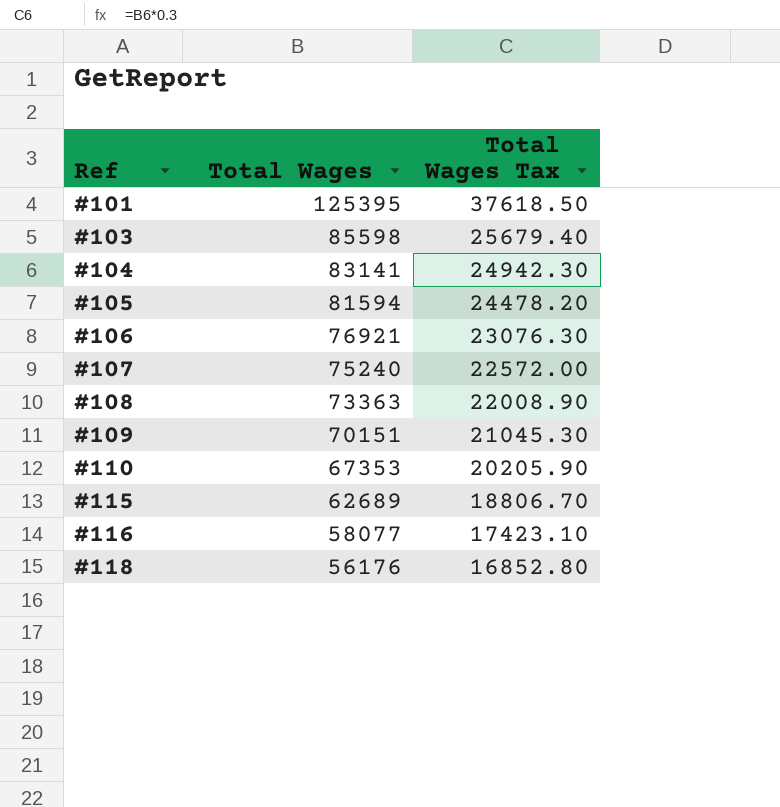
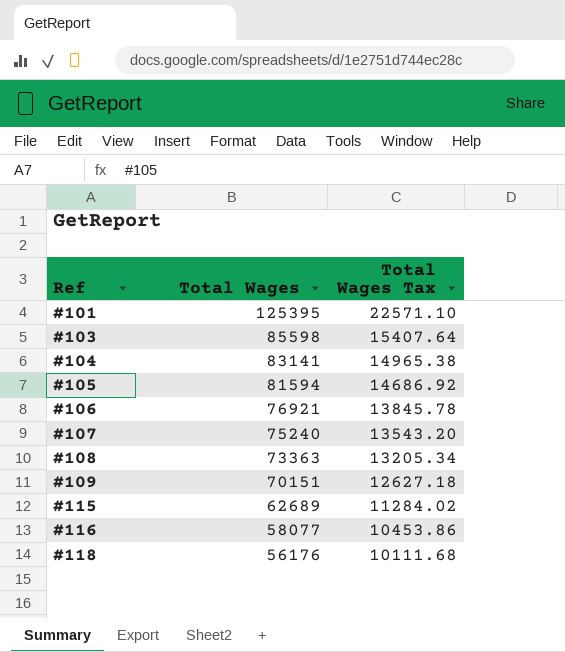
column Total Wages Tax | formula: [Total Wages] * 0.3 -> [Total Wages] * 0.18
row #110: 67353 | 20205.90 -> none

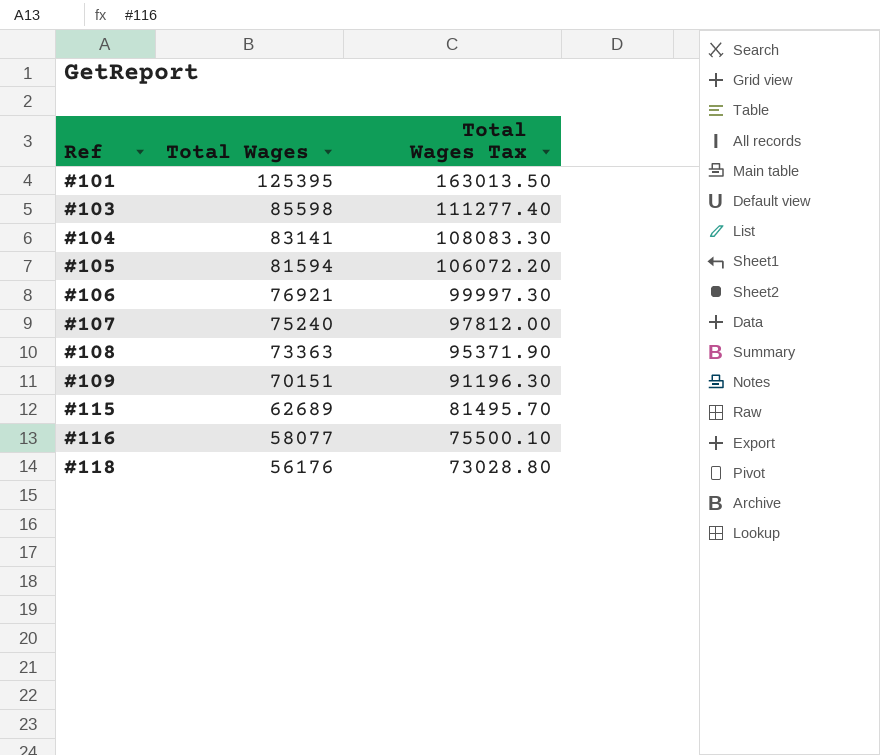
column Total Wages Tax | formula: [Total Wages] * 0.18 -> [Total Wages] * 1.3

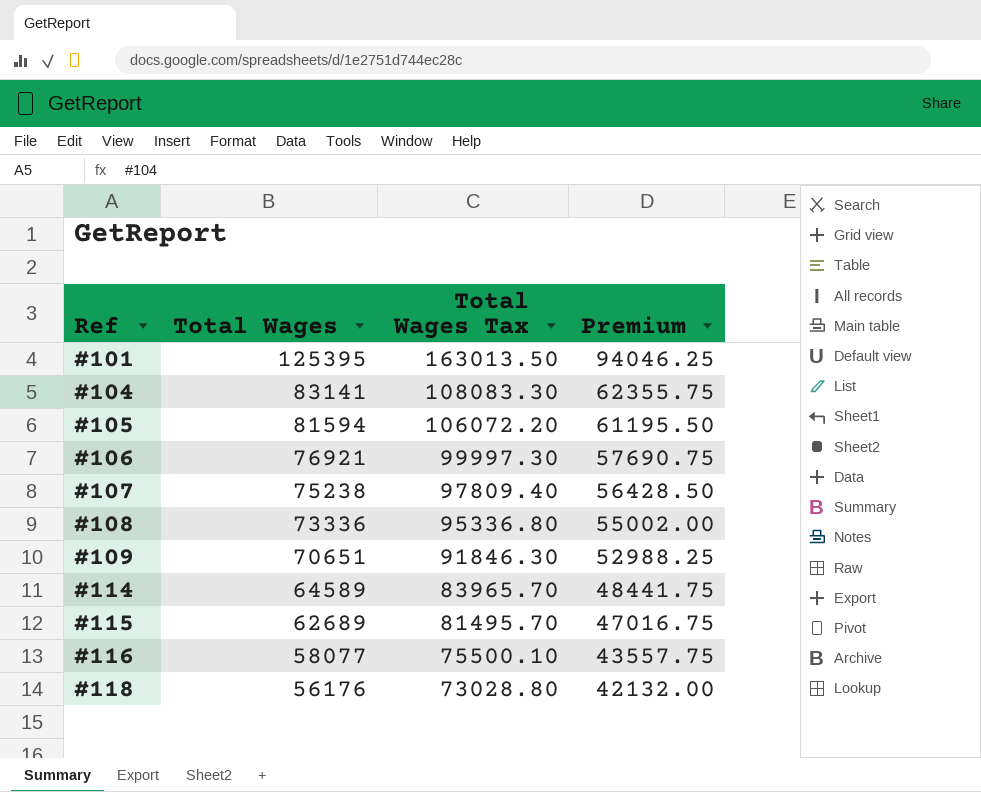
column Premium | formula: none -> [Total Wages] * 0.75
row #103: 85598 | 111277.40 -> none
#107 | Total Wages: 75240 -> 75238
#107 | Total Wages Tax: 97812.00 -> 97809.40
#108 | Total Wages: 73363 -> 73336
#108 | Total Wages Tax: 95371.90 -> 95336.80
#109 | Total Wages: 70151 -> 70651
#109 | Total Wages Tax: 91196.30 -> 91846.30
row #114: none -> 64589 | 83965.70 | 48441.75

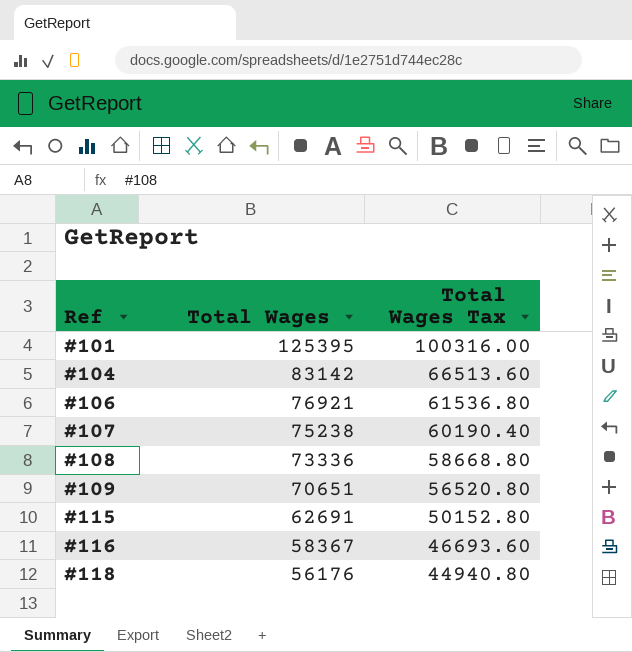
column Premium | formula: [Total Wages] * 0.75 -> none
column Total Wages Tax | formula: [Total Wages] * 1.3 -> [Total Wages] * 0.8
row #105: 81594 | 106072.20 | 61195.50 -> none
row #114: 64589 | 83965.70 | 48441.75 -> none
#104 | Total Wages: 83141 -> 83142
#115 | Total Wages: 62689 -> 62691
#116 | Total Wages: 58077 -> 58367

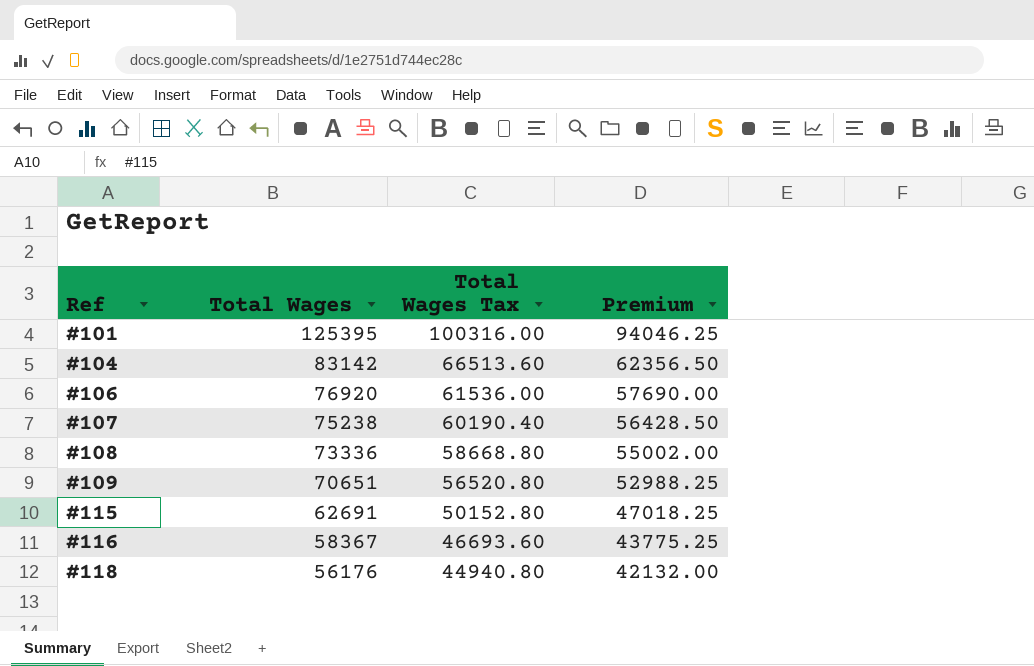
column Premium | formula: none -> [Total Wages] * 0.75
#106 | Total Wages: 76921 -> 76920
#106 | Total Wages Tax: 61536.80 -> 61536.00

